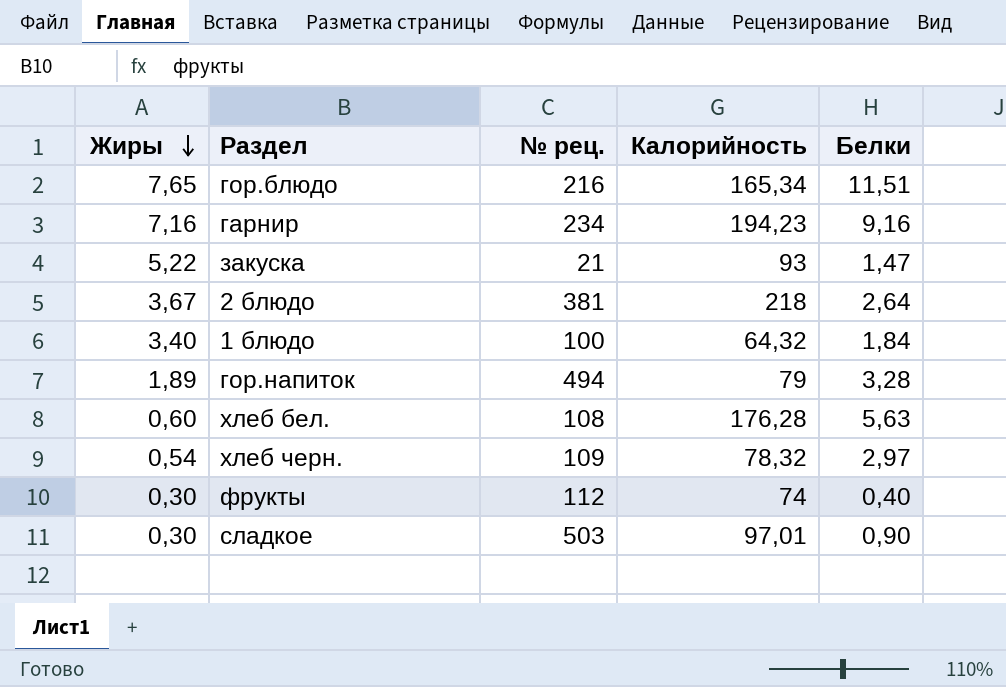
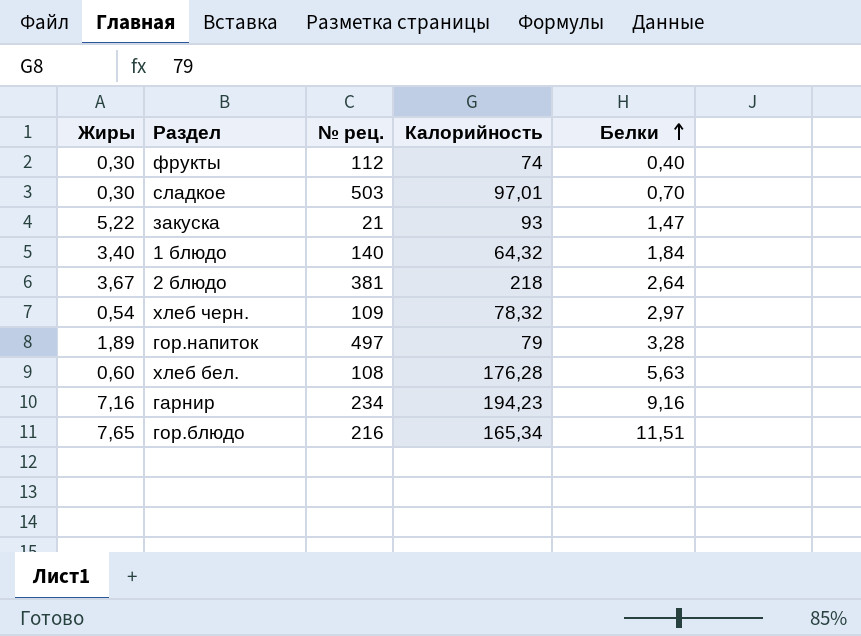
row order: Жиры descending -> Белки ascending
сладкое | Белки: 0,90 -> 0,70
1 блюдо | № рец.: 100 -> 140
гор.напиток | № рец.: 494 -> 497

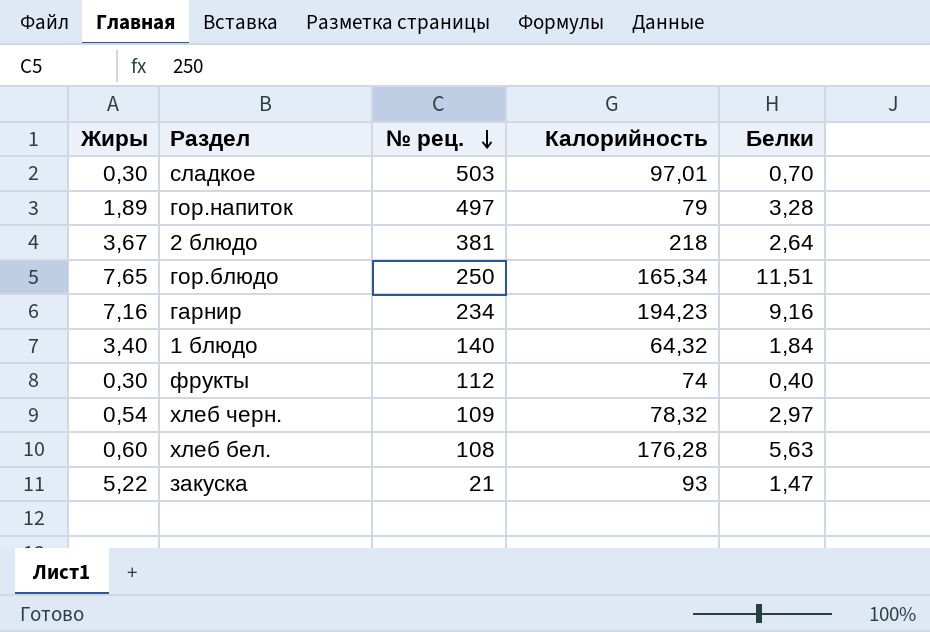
row order: Белки ascending -> № рец. descending
гор.блюдо | № рец.: 216 -> 250

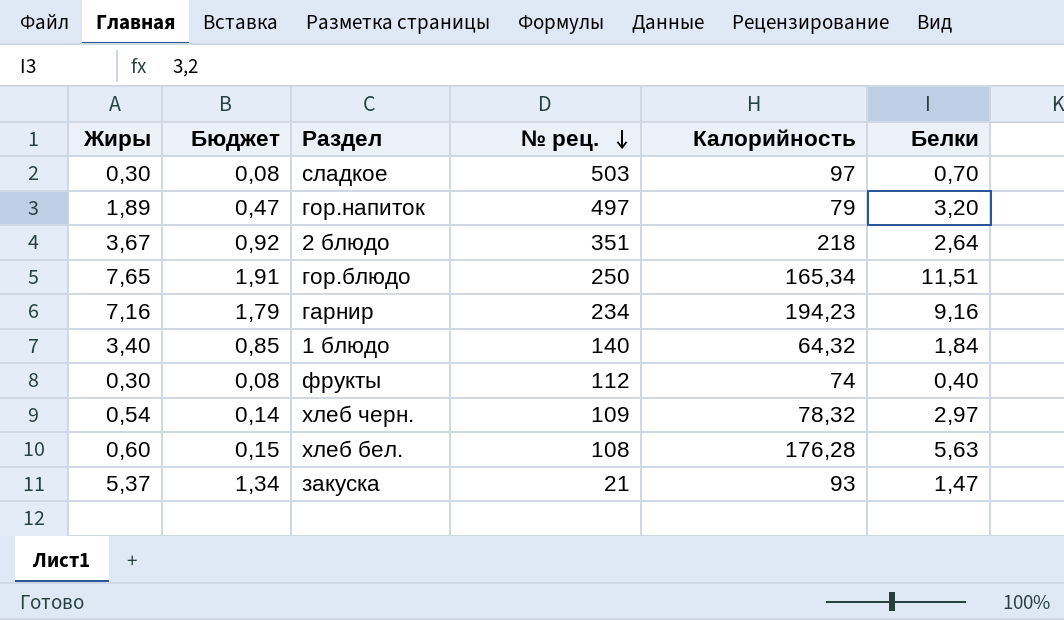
column Бюджет | formula: none -> [Жиры] * 0,25
сладкое | Калорийность: 97,01 -> 97
гор.напиток | Белки: 3,28 -> 3,20
2 блюдо | № рец.: 381 -> 351
закуска | Жиры: 5,22 -> 5,37

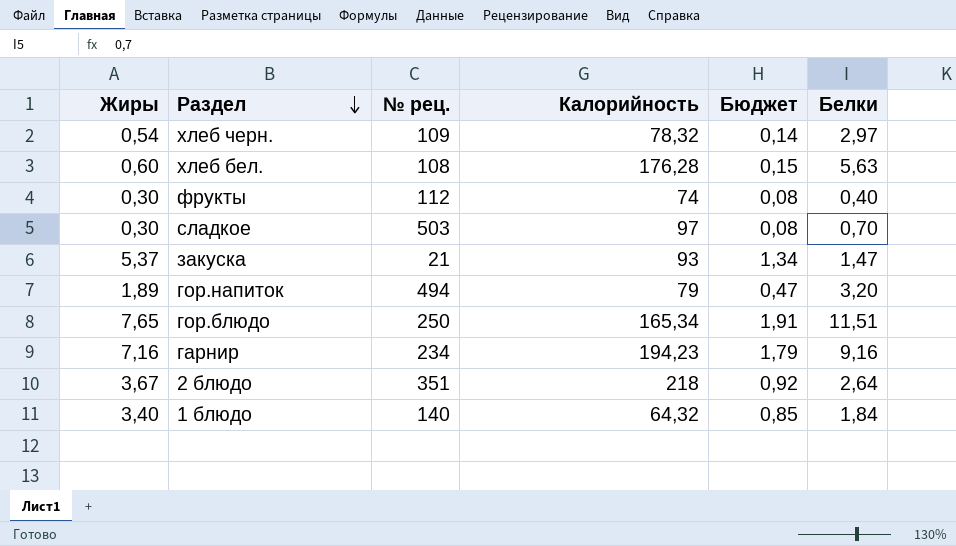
row order: № рец. descending -> Раздел descending
column Бюджет | position: 2 -> 5
гор.напиток | № рец.: 497 -> 494

